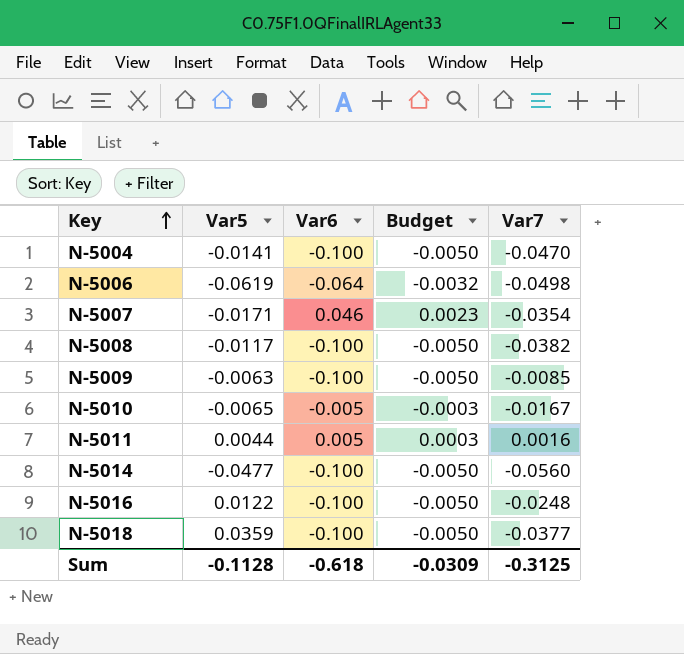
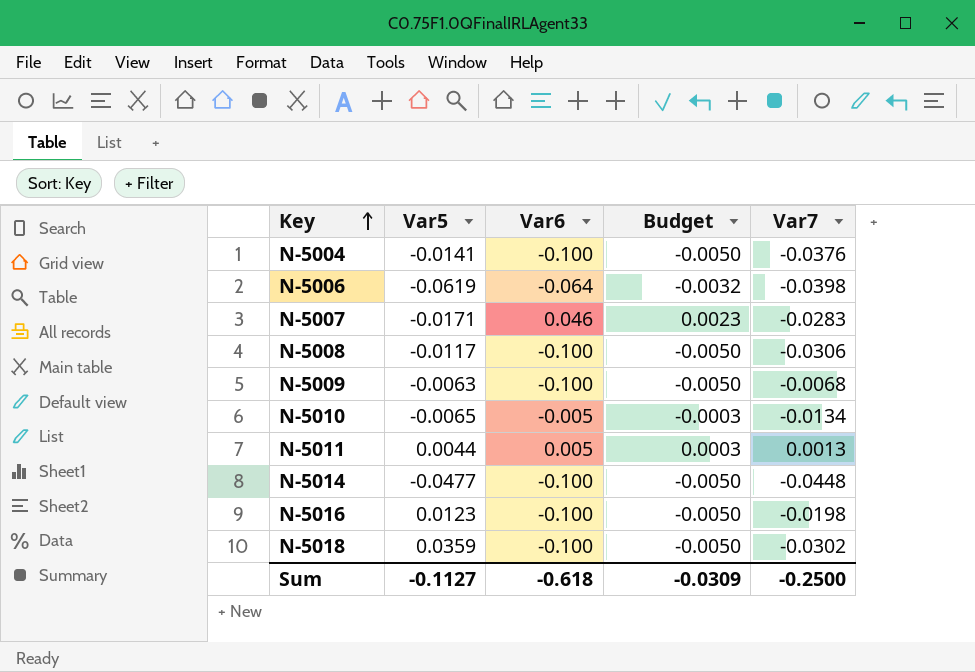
N-5004 | Var7: -0.0470 -> -0.0376
N-5006 | Var7: -0.0498 -> -0.0398
N-5007 | Var7: -0.0354 -> -0.0283
N-5008 | Var7: -0.0382 -> -0.0306
N-5009 | Var7: -0.0085 -> -0.0068
N-5010 | Var7: -0.0167 -> -0.0134
N-5011 | Var7: 0.0016 -> 0.0013
N-5014 | Var7: -0.0560 -> -0.0448
N-5016 | Var5: 0.0122 -> 0.0123
N-5016 | Var7: -0.0248 -> -0.0198
N-5018 | Var7: -0.0377 -> -0.0302
Sum | Var5: -0.1128 -> -0.1127
Sum | Var7: -0.3125 -> -0.2500

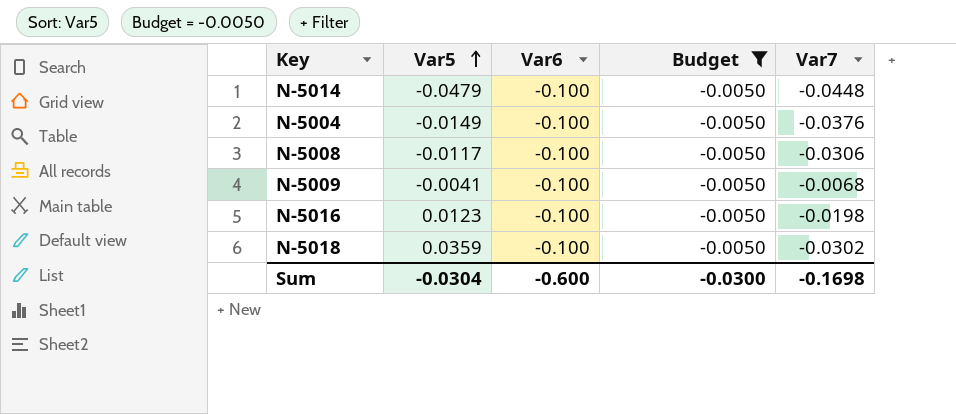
filter: none -> Budget = -0.0050
row order: Key ascending -> Var5 ascending
N-5014 | Var5: -0.0477 -> -0.0479
N-5004 | Var5: -0.0141 -> -0.0149
N-5009 | Var5: -0.0063 -> -0.0041
Sum | Var5: -0.1127 -> -0.0304
Sum | Var6: -0.618 -> -0.600
Sum | Budget: -0.0309 -> -0.0300
Sum | Var7: -0.2500 -> -0.1698

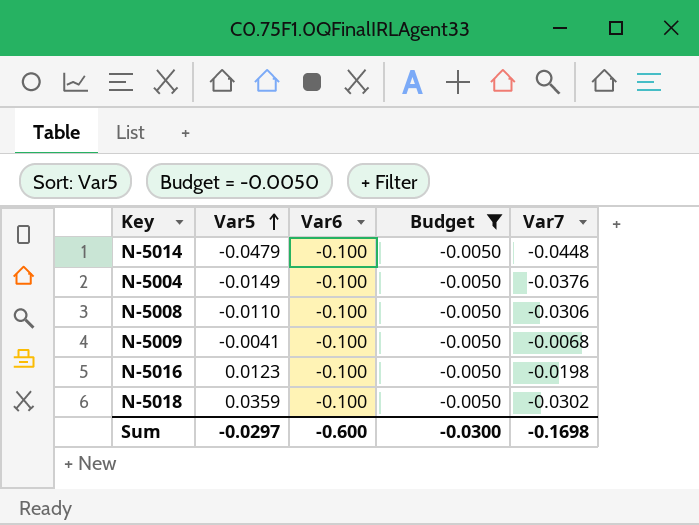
N-5008 | Var5: -0.0117 -> -0.0110
Sum | Var5: -0.0304 -> -0.0297

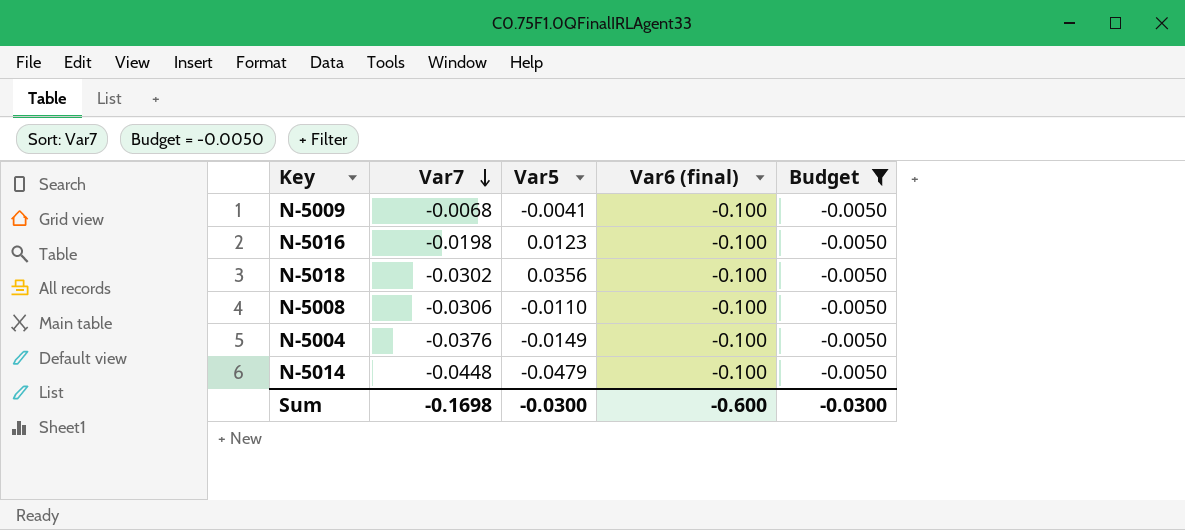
row order: Var5 ascending -> Var7 descending
column Var7 | position: 5 -> 2
column name: Var6 -> Var6 (final)
N-5018 | Var5: 0.0359 -> 0.0356
Sum | Var5: -0.0297 -> -0.0300

